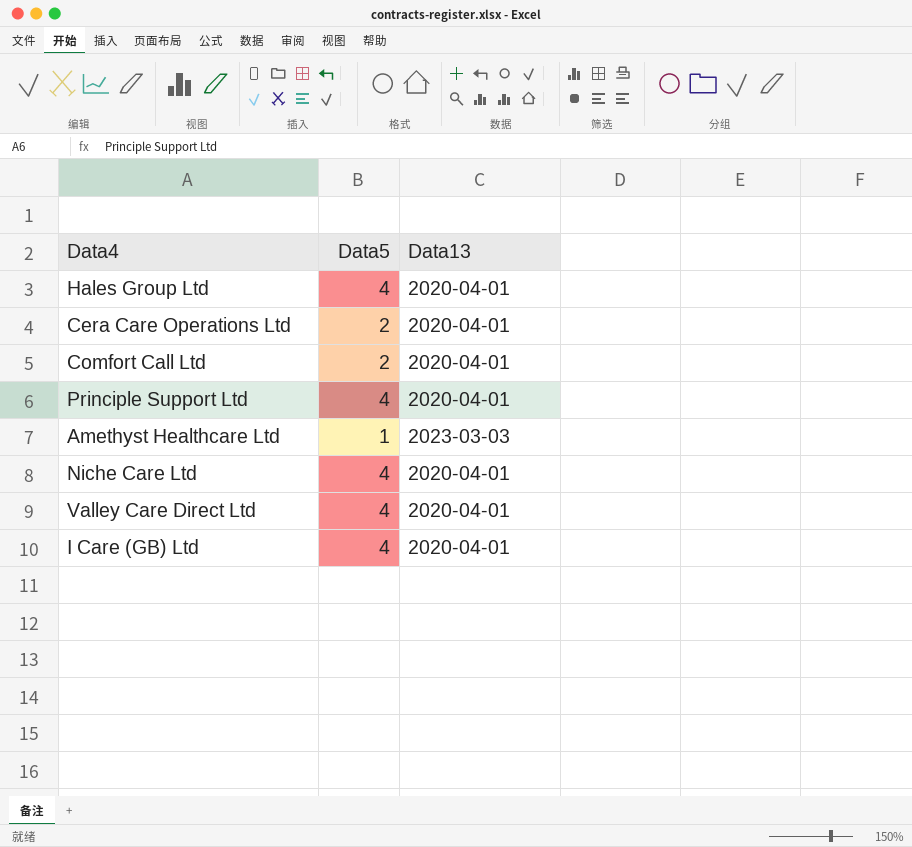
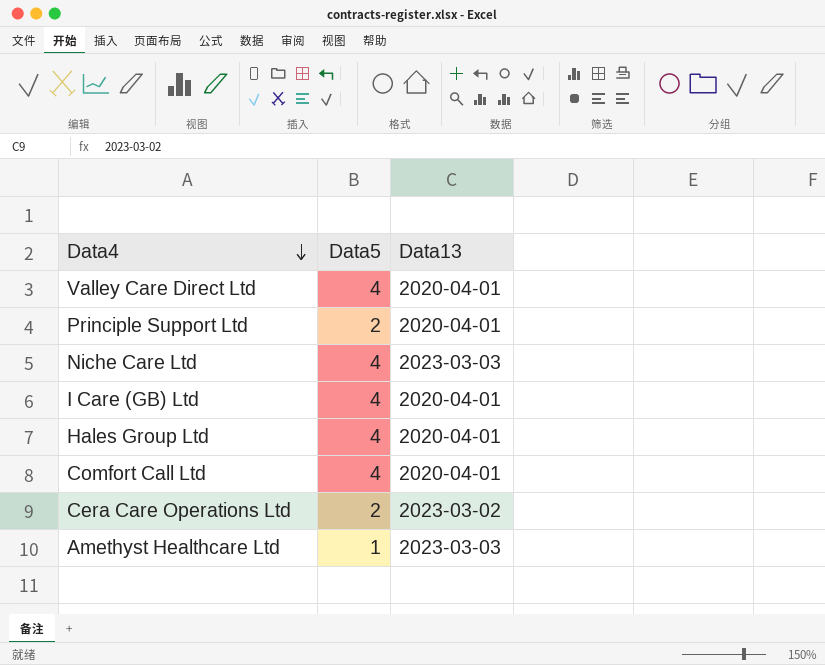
row order: none -> Data4 descending
Principle Support Ltd | Data5: 4 -> 2
Niche Care Ltd | Data13: 2020-04-01 -> 2023-03-03
Comfort Call Ltd | Data5: 2 -> 4
Cera Care Operations Ltd | Data13: 2020-04-01 -> 2023-03-02

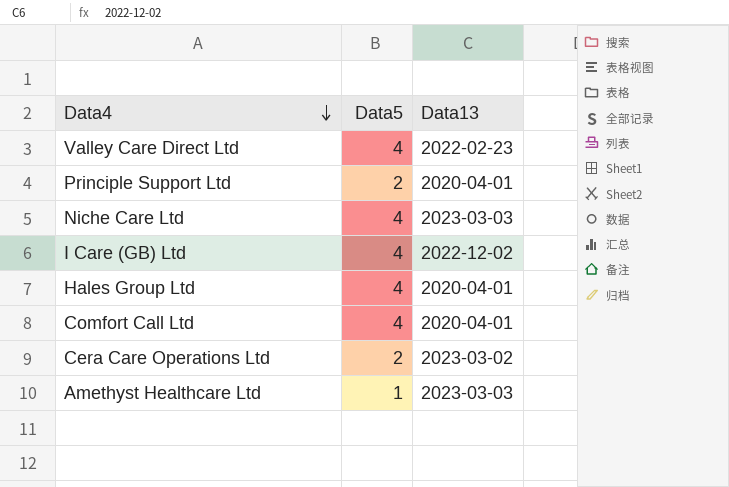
Valley Care Direct Ltd | Data13: 2020-04-01 -> 2022-02-23
I Care (GB) Ltd | Data13: 2020-04-01 -> 2022-12-02

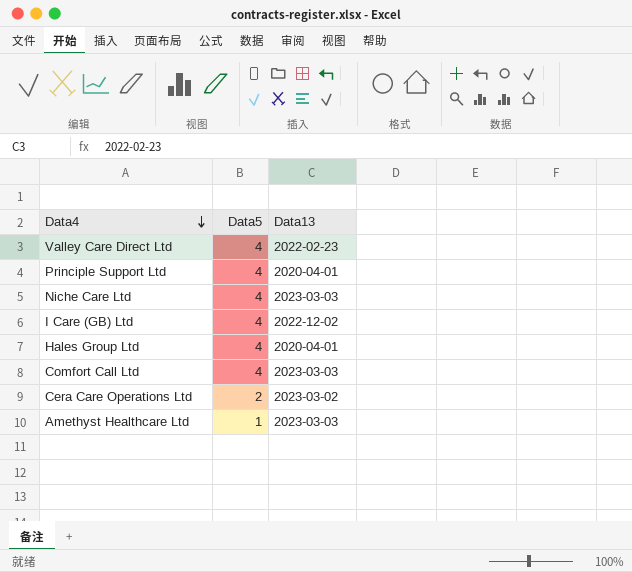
Principle Support Ltd | Data5: 2 -> 4
Comfort Call Ltd | Data13: 2020-04-01 -> 2023-03-03

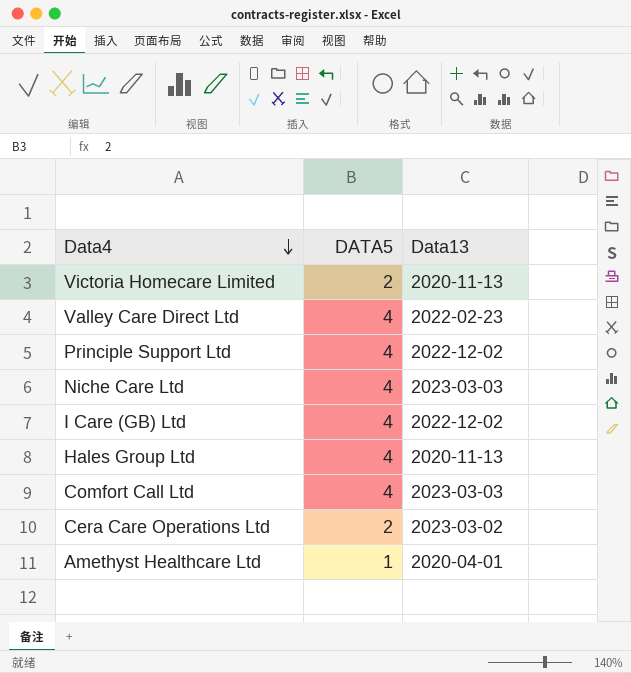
column name: Data5 -> DATA5
row Victoria Homecare Limited: none -> 2 | 2020-11-13
Principle Support Ltd | Data13: 2020-04-01 -> 2022-12-02
Hales Group Ltd | Data13: 2020-04-01 -> 2020-11-13
Amethyst Healthcare Ltd | Data13: 2023-03-03 -> 2020-04-01

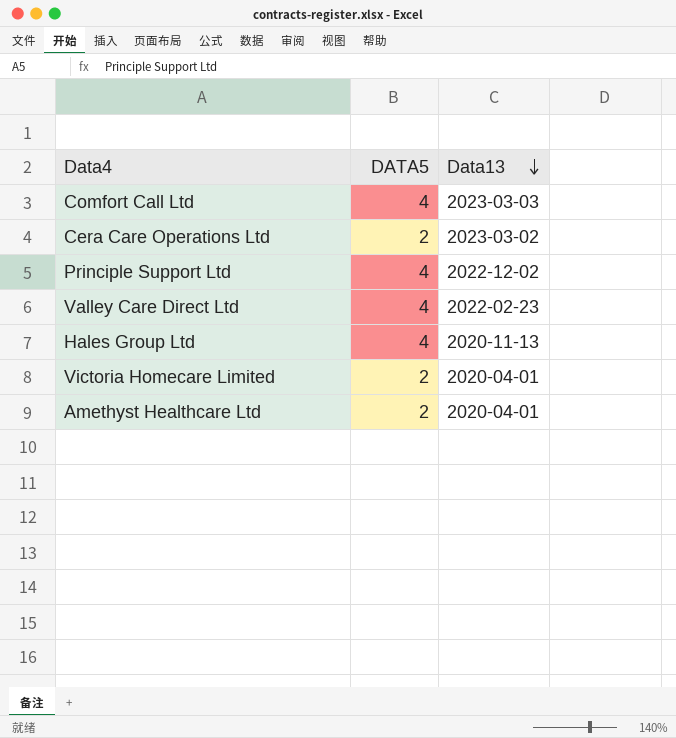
row order: Data4 descending -> Data13 descending
row Niche Care Ltd: 4 | 2023-03-03 -> none
row I Care (GB) Ltd: 4 | 2022-12-02 -> none
Victoria Homecare Limited | Data13: 2020-11-13 -> 2020-04-01
Amethyst Healthcare Ltd | DATA5: 1 -> 2

